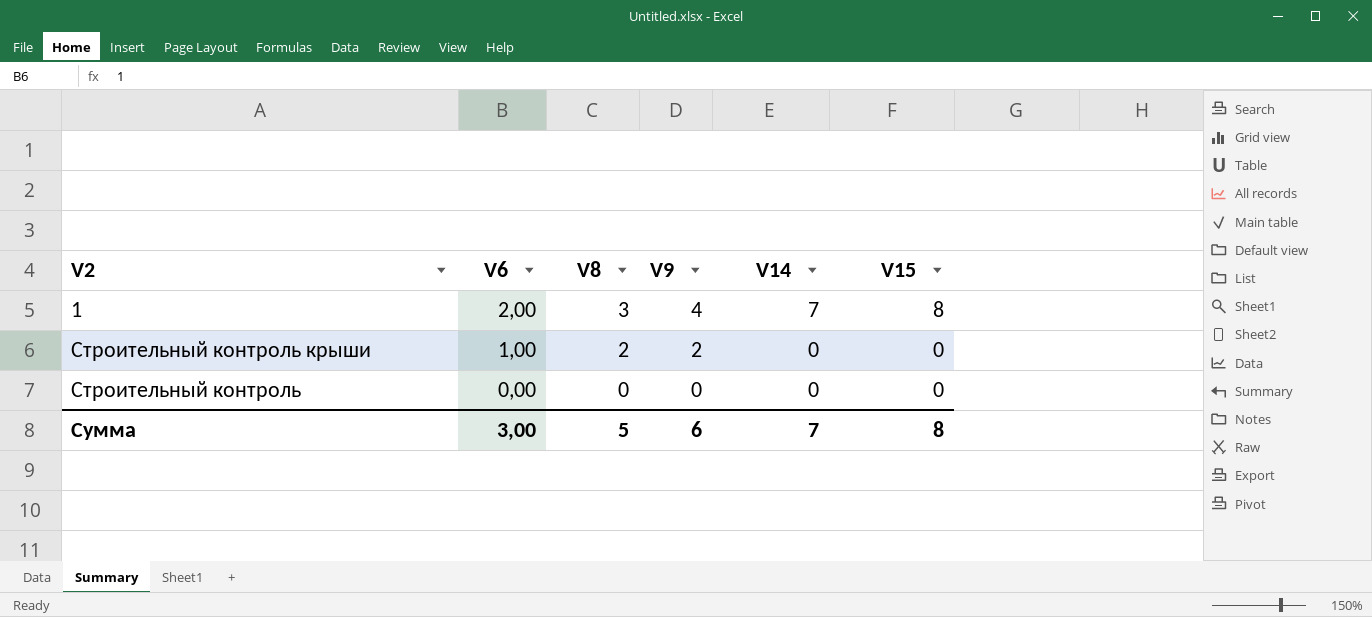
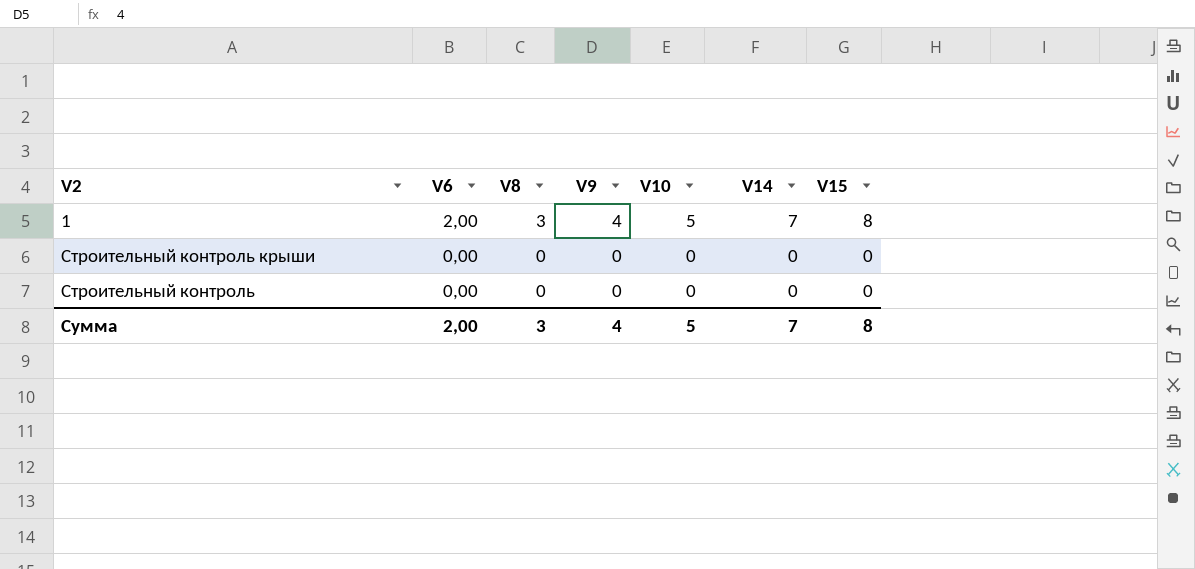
column V10 | position: none -> 5
Строительный контроль крыши | V6: 1,00 -> 0,00
Строительный контроль крыши | V8: 2 -> 0
Строительный контроль крыши | V9: 2 -> 0
Сумма | V6: 3,00 -> 2,00
Сумма | V8: 5 -> 3
Сумма | V9: 6 -> 4

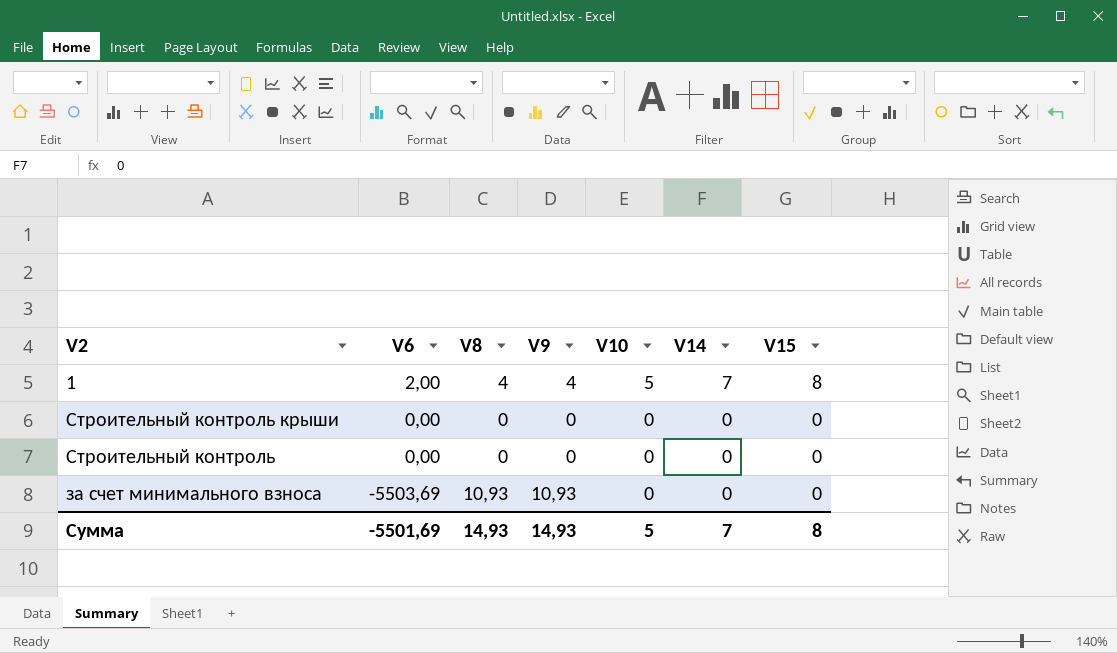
1 | V8: 3 -> 4
row за счет минимального взноса: none -> -5503,69 | 10,93 | 10,93 | 0 | 0 | 0
Сумма | V6: 2,00 -> -5501,69
Сумма | V8: 3 -> 14,93
Сумма | V9: 4 -> 14,93

